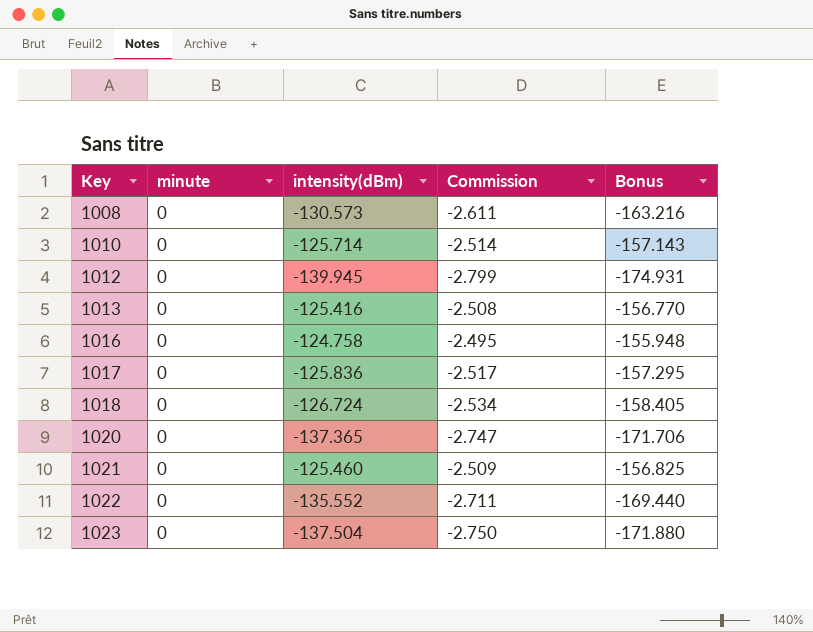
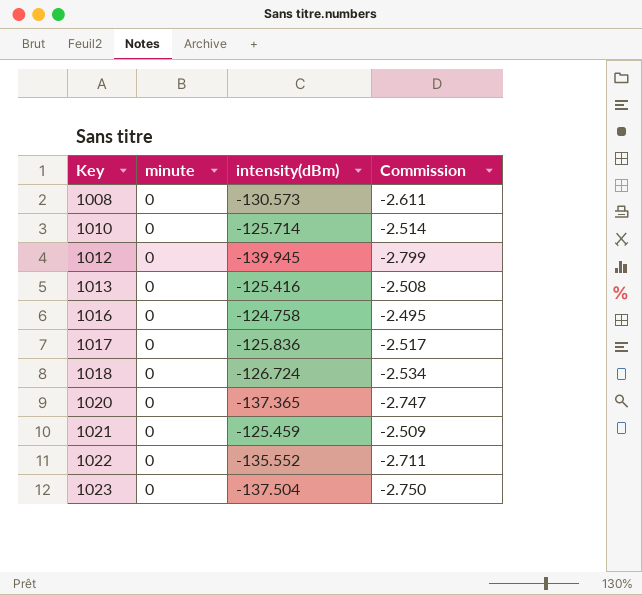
column Bonus | formula: [intensity(dBm)] * 1.25 -> none
1021 | intensity(dBm): -125.460 -> -125.459

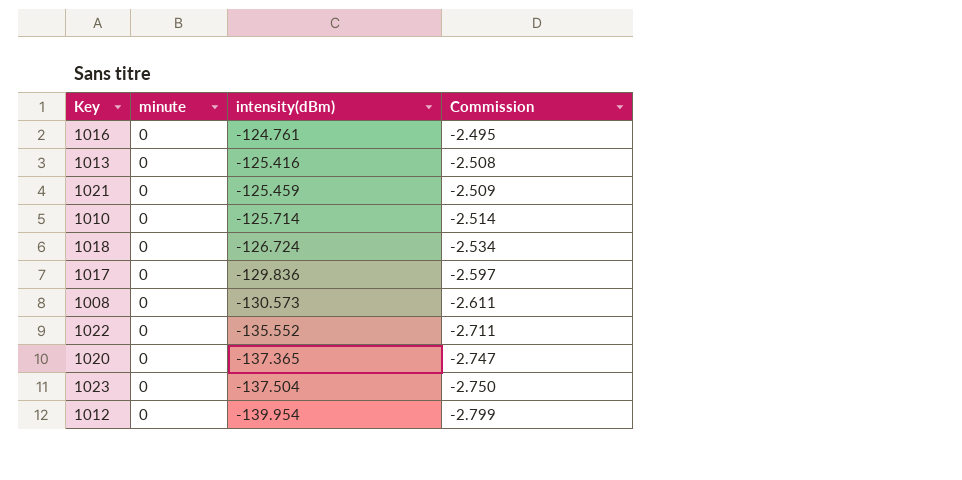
row order: Key ascending -> intensity(dBm) descending
1016 | intensity(dBm): -124.758 -> -124.761
1017 | intensity(dBm): -125.836 -> -129.836
1017 | Commission: -2.517 -> -2.597
1012 | intensity(dBm): -139.945 -> -139.954

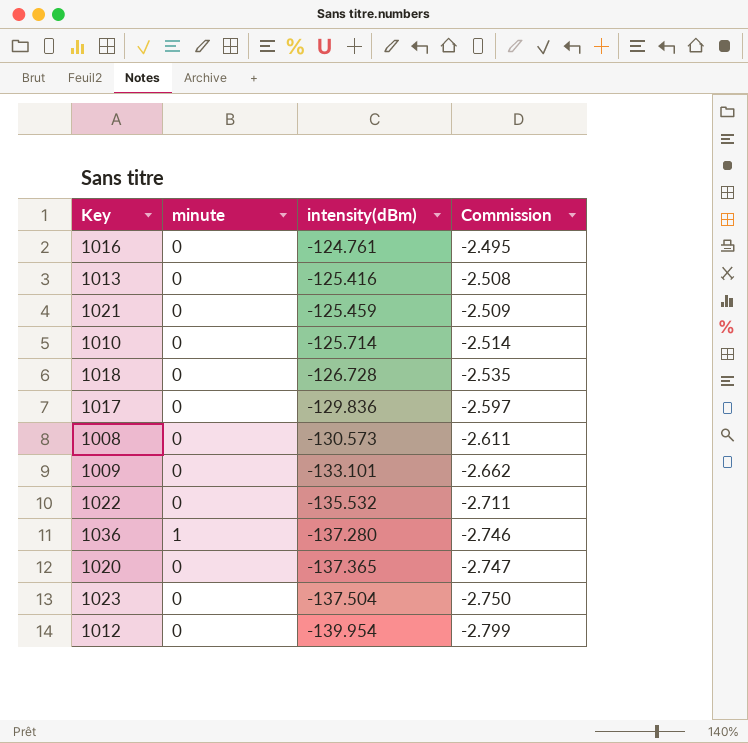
1018 | intensity(dBm): -126.724 -> -126.728
1018 | Commission: -2.534 -> -2.535
row 1009: none -> 0 | -133.101 | -2.662
1022 | intensity(dBm): -135.552 -> -135.532
row 1036: none -> 1 | -137.280 | -2.746

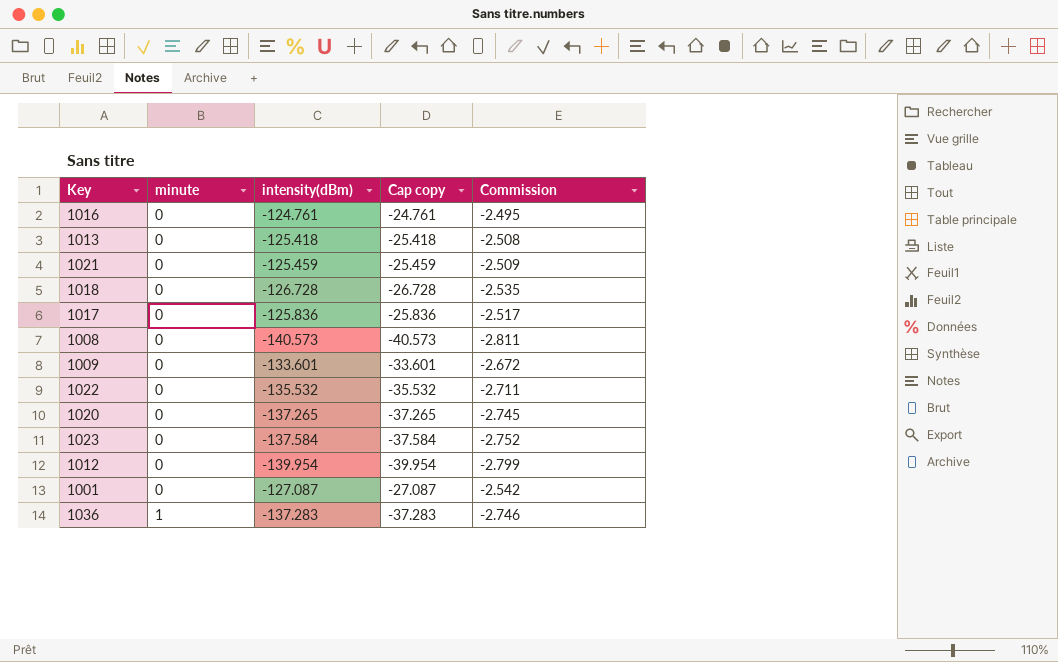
row order: intensity(dBm) descending -> minute ascending
column Cap copy | formula: none -> [intensity(dBm)] + 100
row 1010: 0 | -125.714 | -2.514 -> none
1013 | intensity(dBm): -125.416 -> -125.418
1017 | intensity(dBm): -129.836 -> -125.836
1017 | Commission: -2.597 -> -2.517
1008 | intensity(dBm): -130.573 -> -140.573
1008 | Commission: -2.611 -> -2.811
1009 | intensity(dBm): -133.101 -> -133.601
1009 | Commission: -2.662 -> -2.672
1020 | intensity(dBm): -137.365 -> -137.265
1020 | Commission: -2.747 -> -2.745
1023 | intensity(dBm): -137.504 -> -137.584
1023 | Commission: -2.750 -> -2.752
row 1001: none -> 0 | -127.087 | -27.087 | -2.542
1036 | intensity(dBm): -137.280 -> -137.283

